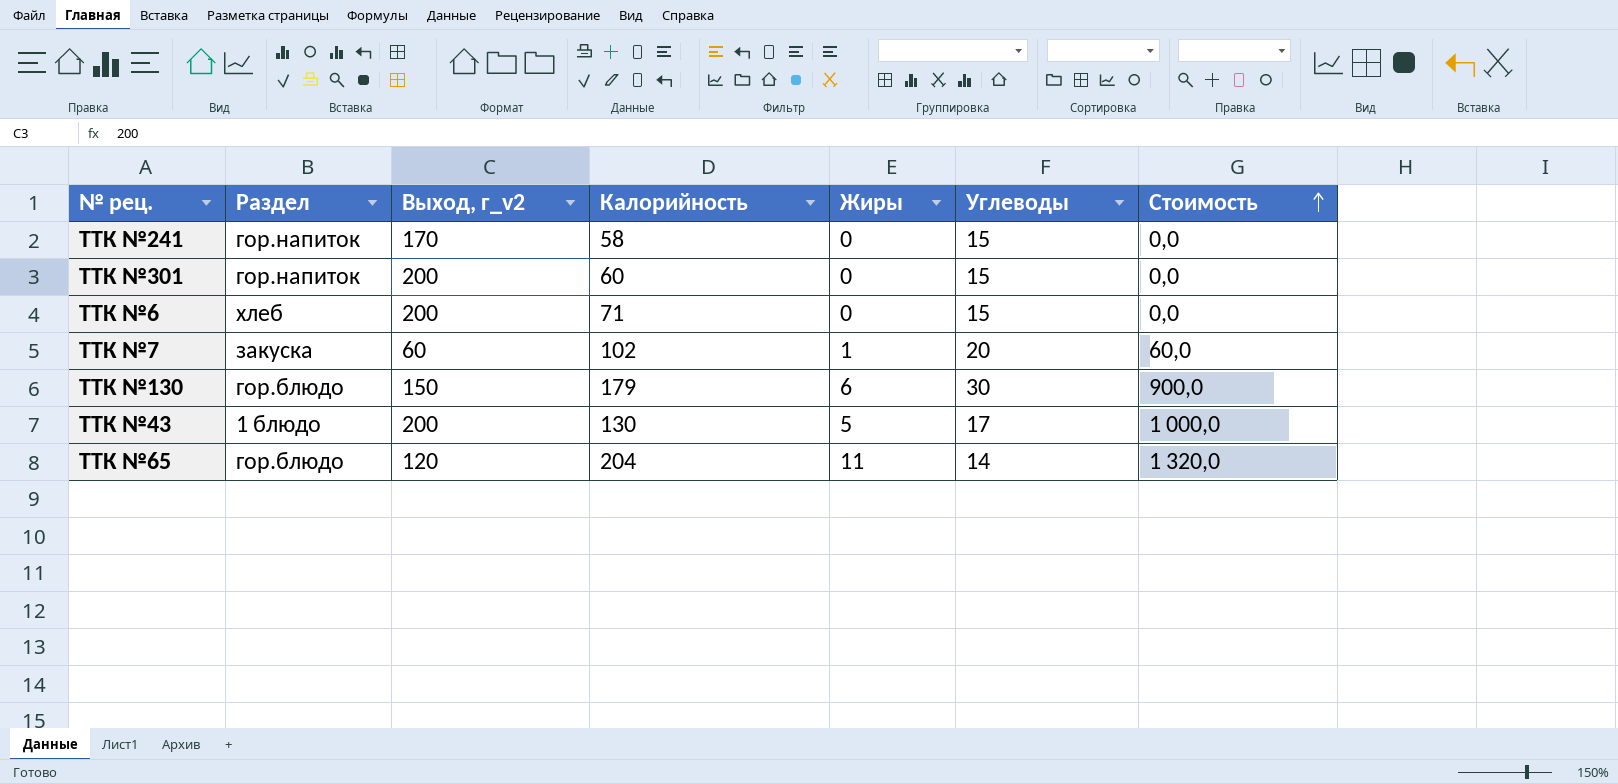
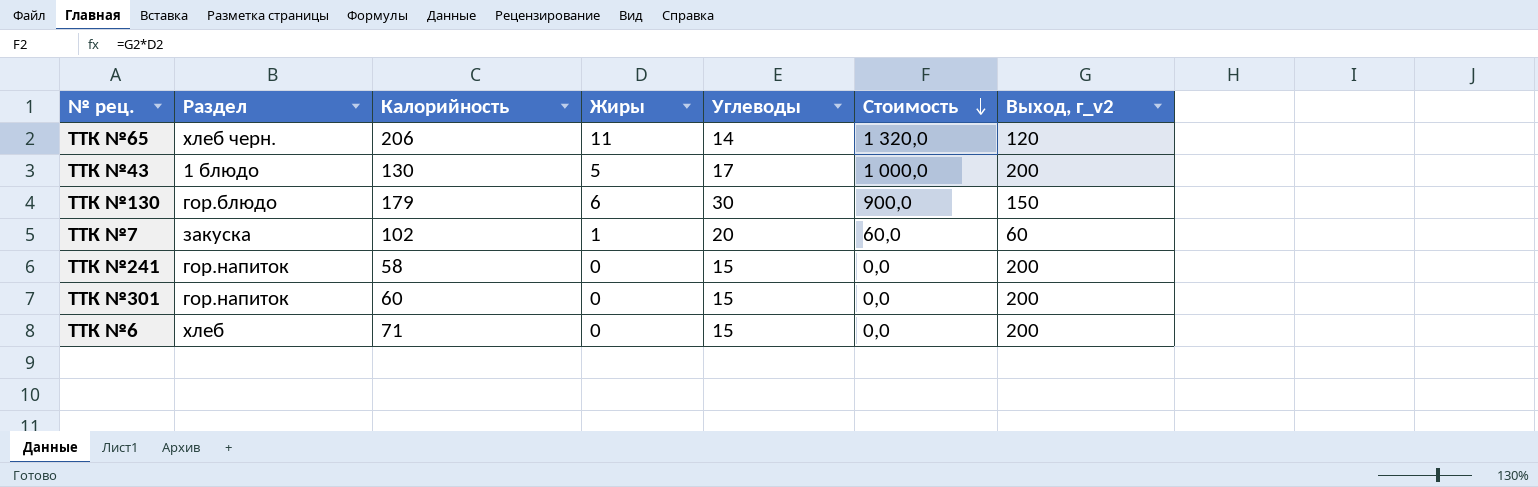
row order: Стоимость ascending -> Стоимость descending
column Выход, г_v2 | position: 3 -> 7
ТТК №65 | Раздел: гор.блюдо -> хлеб черн.
ТТК №65 | Калорийность: 204 -> 206
ТТК №241 | Выход, г_v2: 170 -> 200

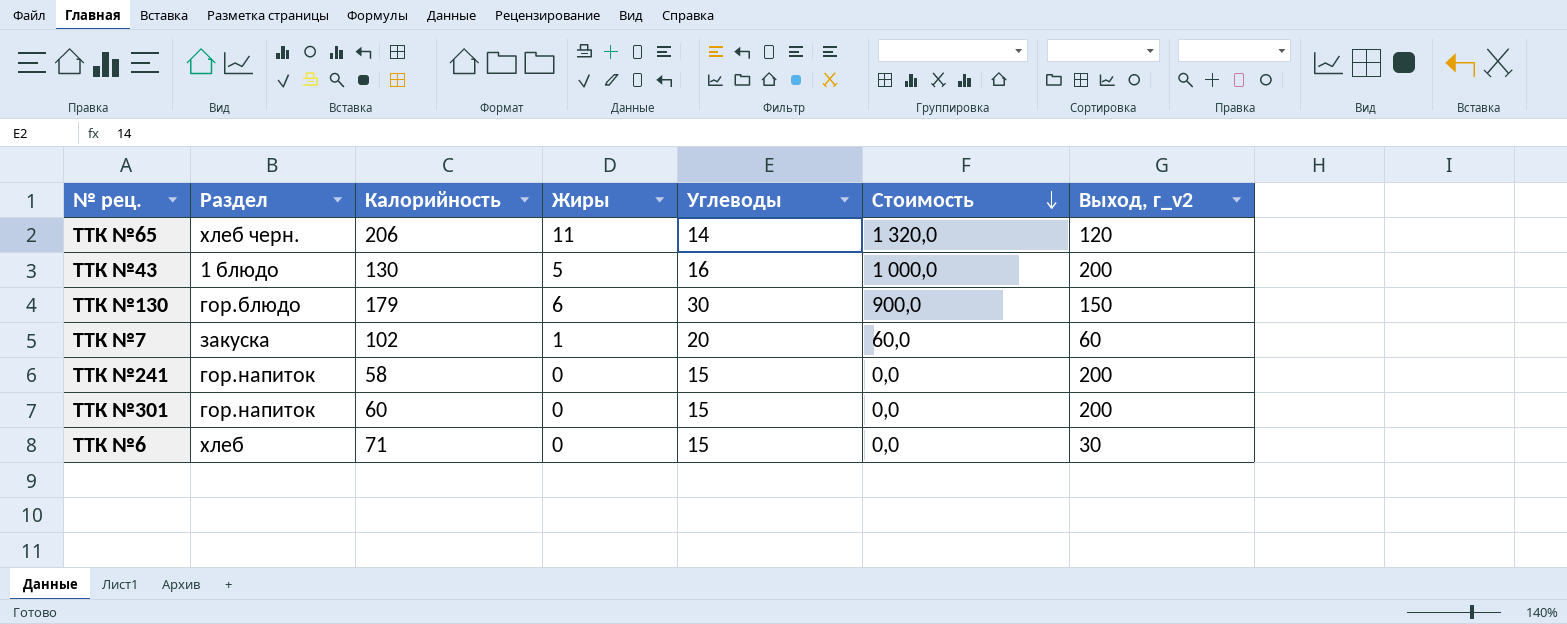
ТТК №43 | Углеводы: 17 -> 16
ТТК №6 | Выход, г_v2: 200 -> 30

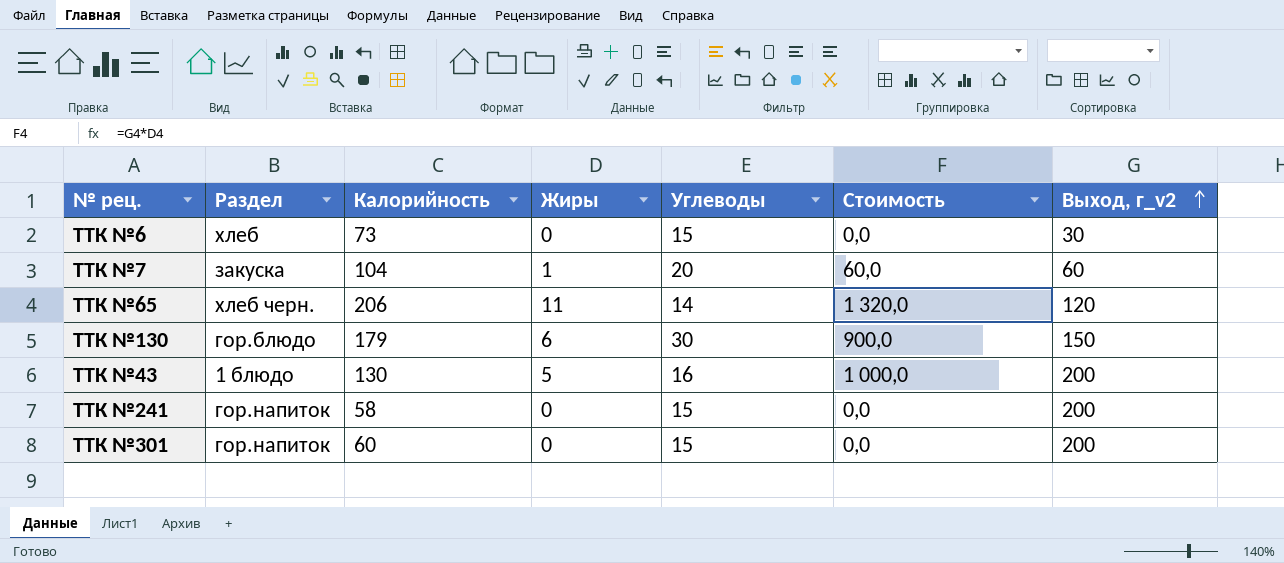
row order: Стоимость descending -> Выход, г_v2 ascending
ТТК №6 | Калорийность: 71 -> 73
ТТК №7 | Калорийность: 102 -> 104

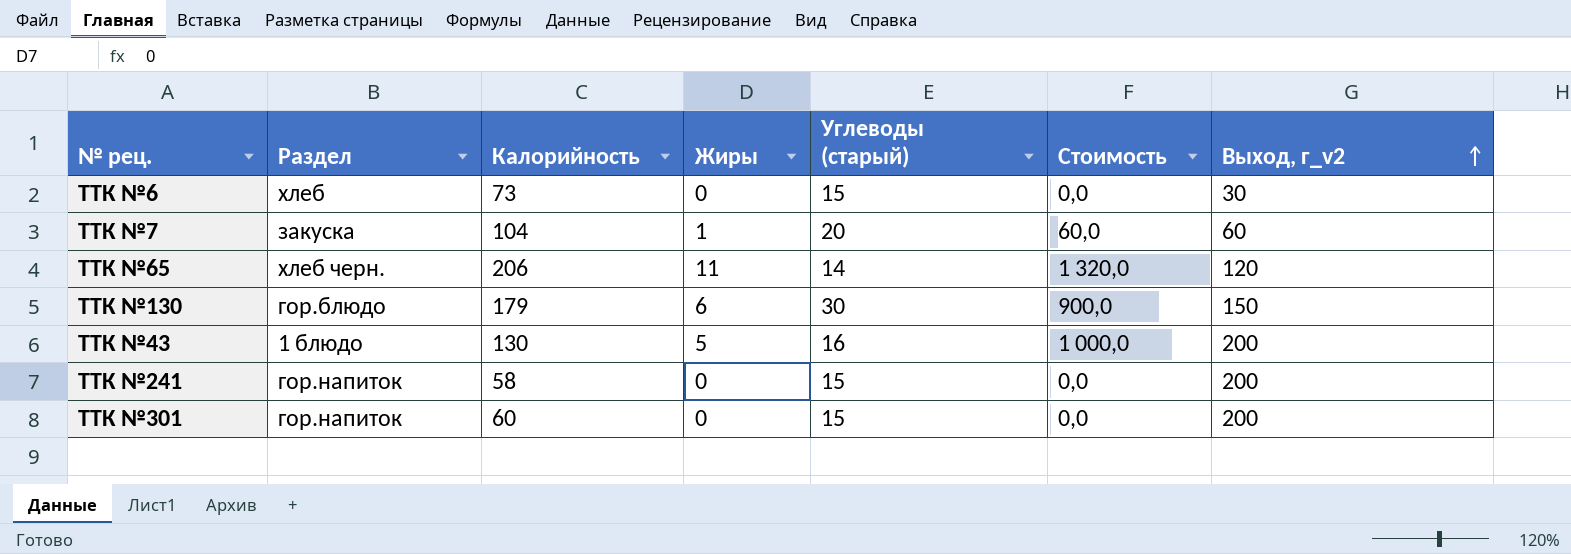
column name: Углеводы -> Углеводы (старый)

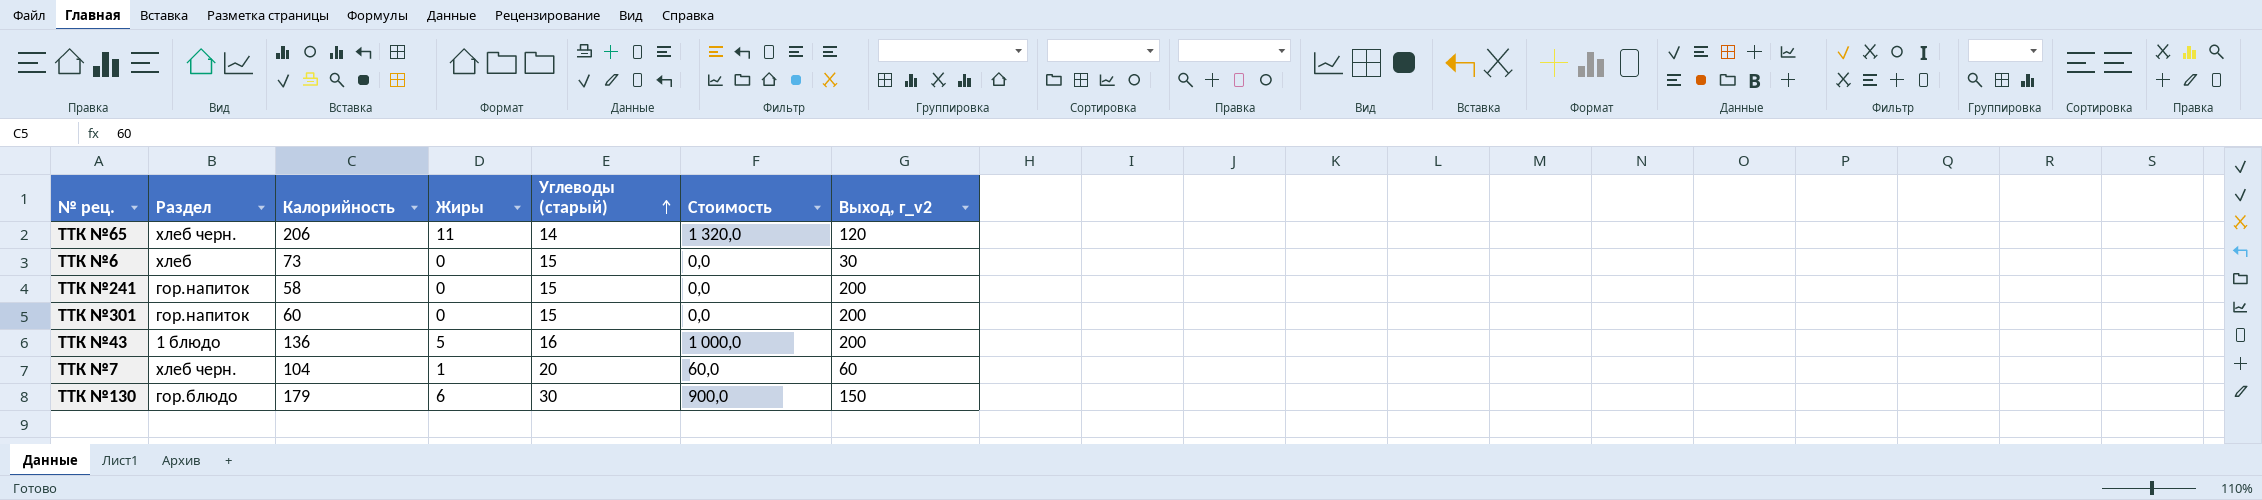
row order: Выход, г_v2 ascending -> Углеводы (старый) ascending
ТТК №43 | Калорийность: 130 -> 136
ТТК №7 | Раздел: закуска -> хлеб черн.

